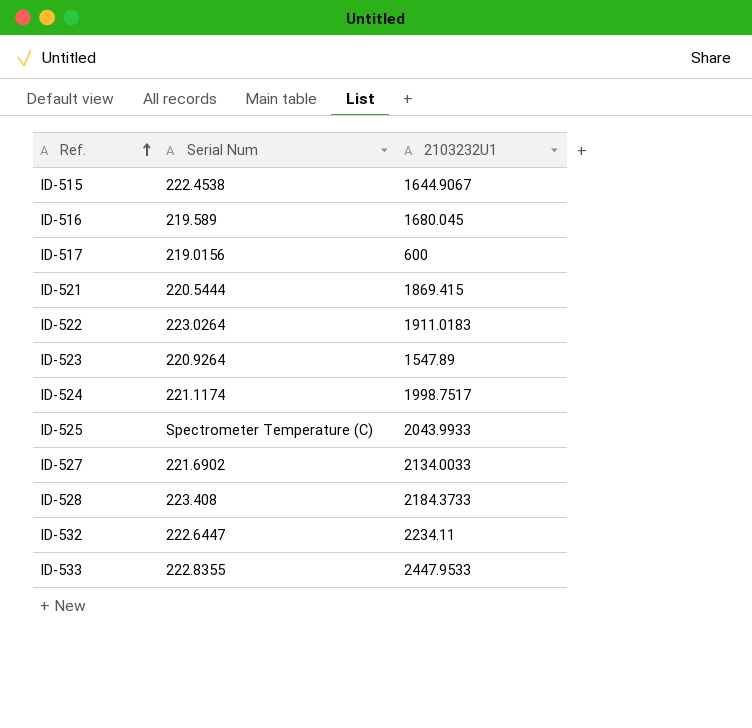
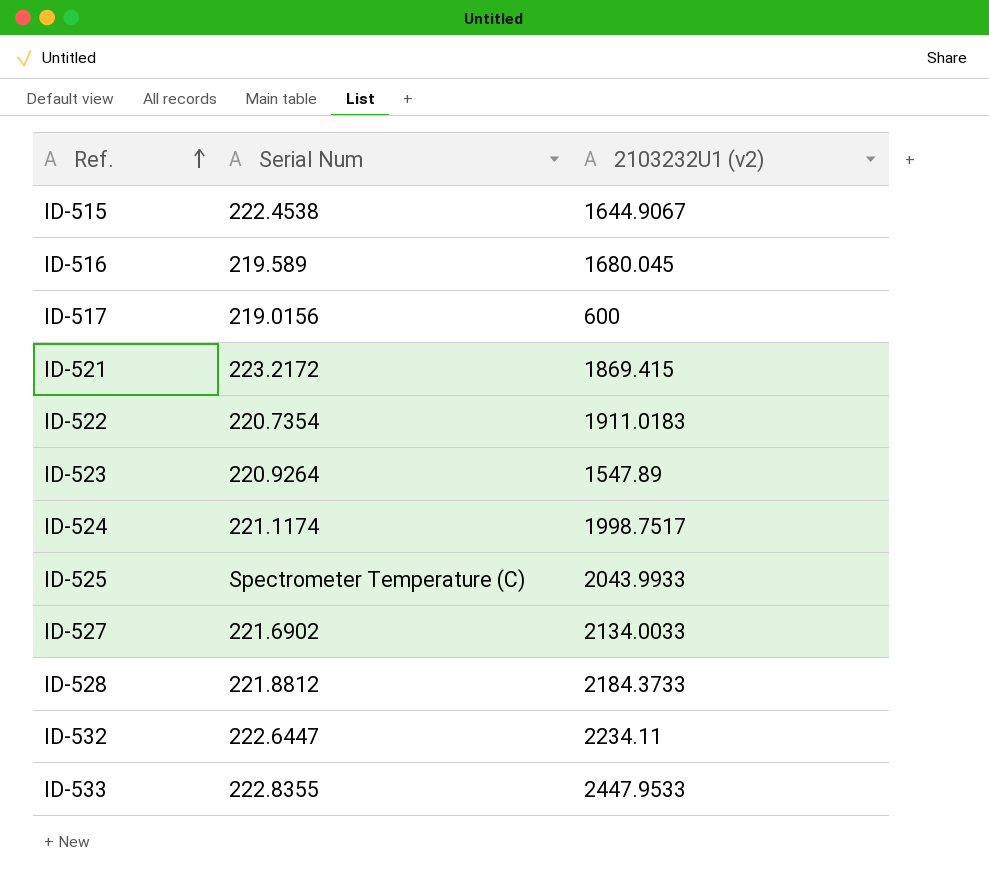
column name: 2103232U1 -> 2103232U1 (v2)
ID-521 | Serial Num: 220.5444 -> 223.2172
ID-522 | Serial Num: 223.0264 -> 220.7354
ID-528 | Serial Num: 223.408 -> 221.8812

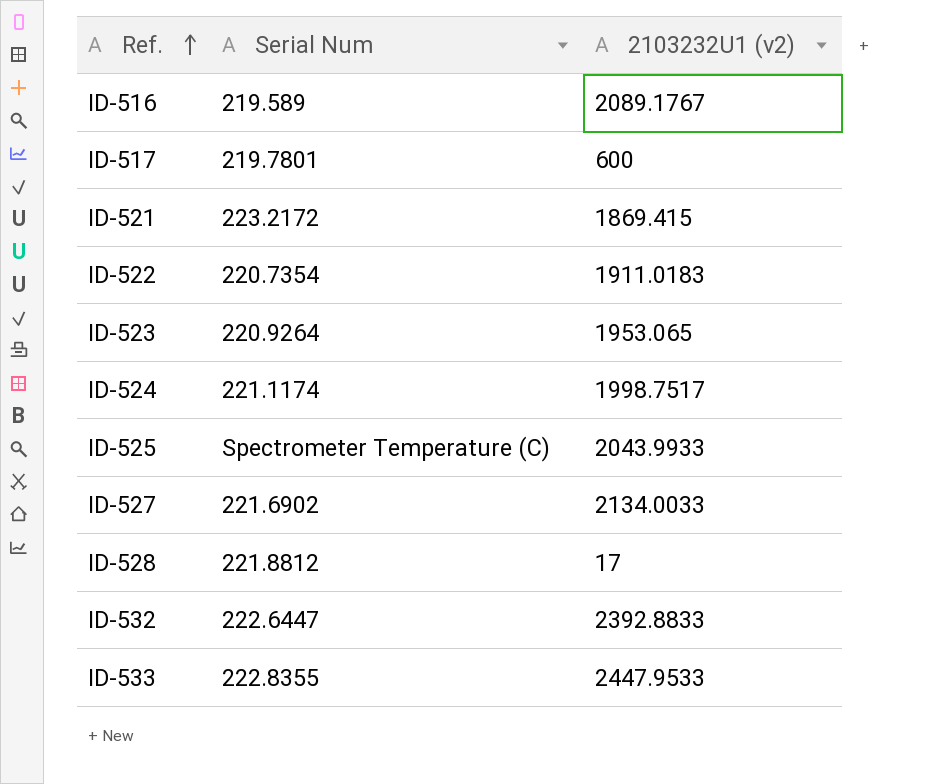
row ID-515: 222.4538 | 1644.9067 -> none
ID-516 | 2103232U1 (v2): 1680.045 -> 2089.1767
ID-517 | Serial Num: 219.0156 -> 219.7801
ID-523 | 2103232U1 (v2): 1547.89 -> 1953.065
ID-528 | 2103232U1 (v2): 2184.3733 -> 17
ID-532 | 2103232U1 (v2): 2234.11 -> 2392.8833

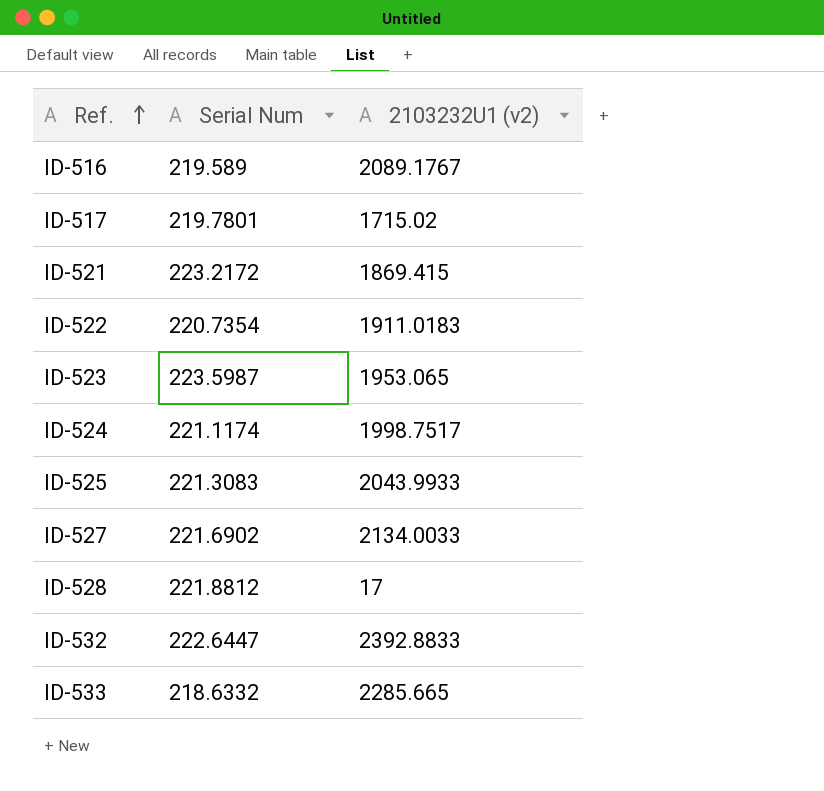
ID-517 | 2103232U1 (v2): 600 -> 1715.02
ID-523 | Serial Num: 220.9264 -> 223.5987
ID-525 | Serial Num: Spectrometer Temperature (C) -> 221.3083
ID-533 | Serial Num: 222.8355 -> 218.6332
ID-533 | 2103232U1 (v2): 2447.9533 -> 2285.665

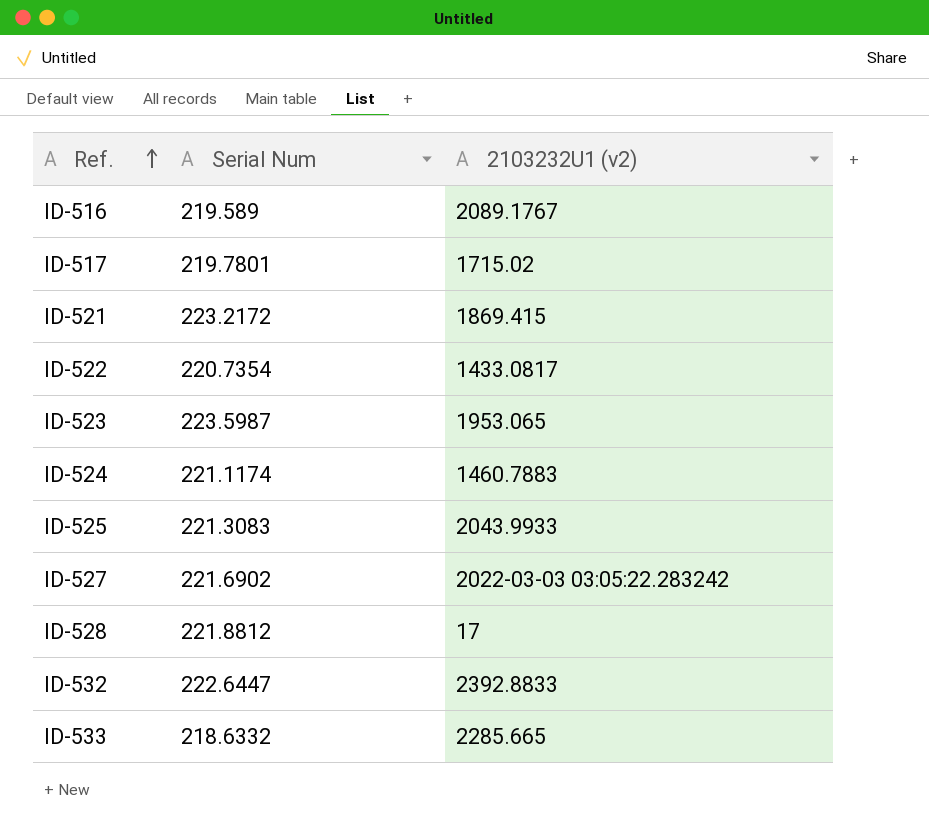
ID-522 | 2103232U1 (v2): 1911.0183 -> 1433.0817
ID-524 | 2103232U1 (v2): 1998.7517 -> 1460.7883
ID-527 | 2103232U1 (v2): 2134.0033 -> 2022-03-03 03:05:22.283242

